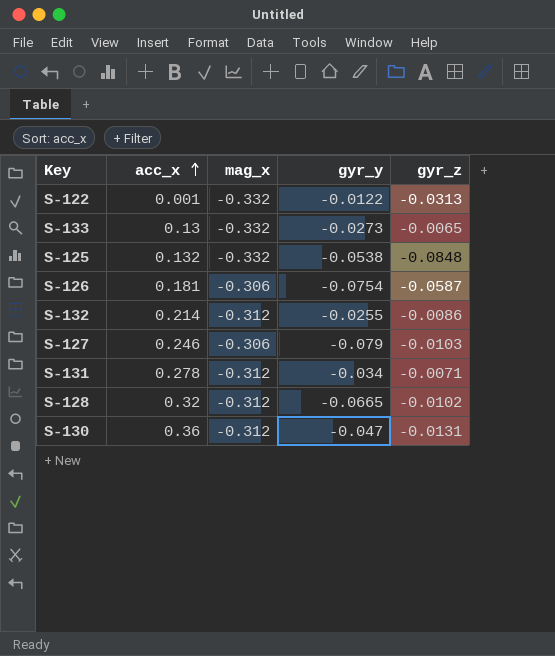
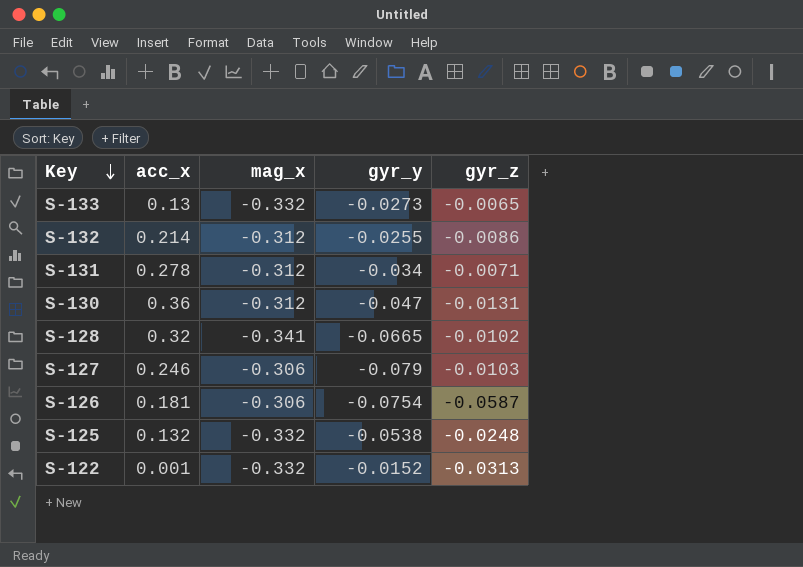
row order: acc_x ascending -> Key descending
S-128 | mag_x: -0.312 -> -0.341
S-125 | gyr_z: -0.0848 -> -0.0248
S-122 | gyr_y: -0.0122 -> -0.0152

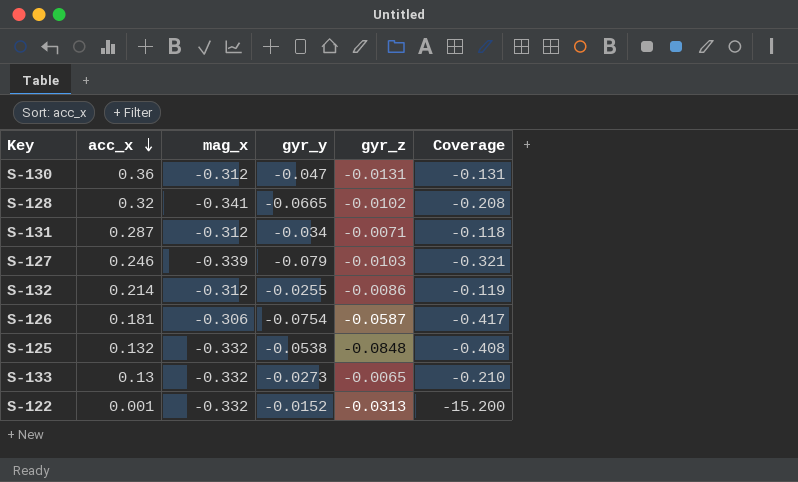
row order: Key descending -> acc_x descending
column Coverage | formula: none -> [gyr_y] / [acc_x]
S-131 | acc_x: 0.278 -> 0.287
S-127 | mag_x: -0.306 -> -0.339
S-125 | gyr_z: -0.0248 -> -0.0848

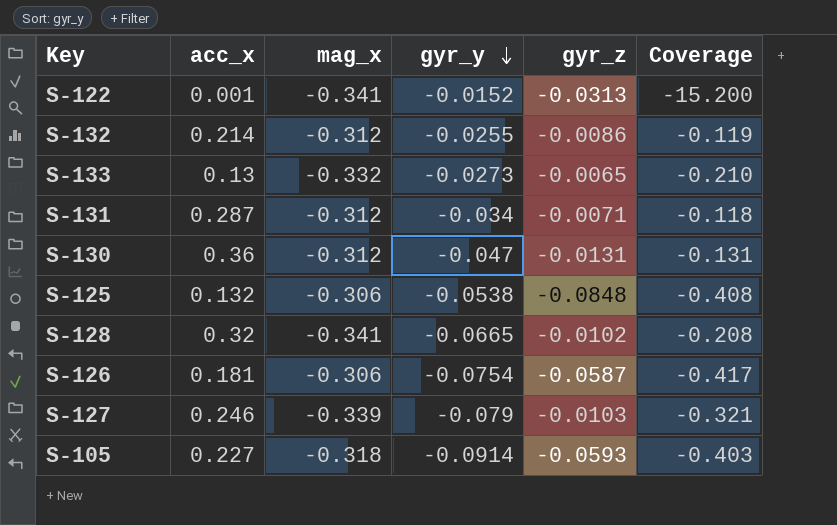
row order: acc_x descending -> gyr_y descending
S-122 | mag_x: -0.332 -> -0.341
S-125 | mag_x: -0.332 -> -0.306
row S-105: none -> 0.227 | -0.318 | -0.0914 | -0.0593 | -0.403

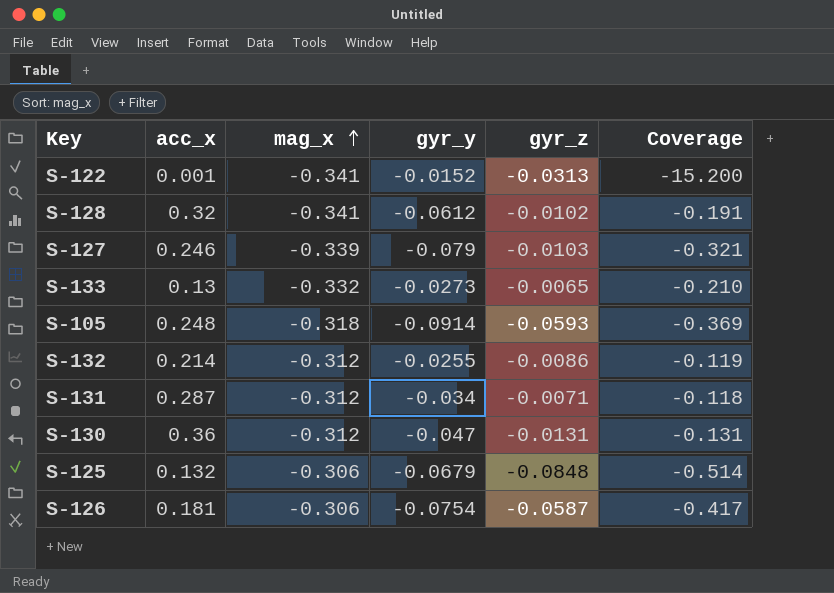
row order: gyr_y descending -> mag_x ascending
S-128 | gyr_y: -0.0665 -> -0.0612
S-128 | Coverage: -0.208 -> -0.191
S-105 | acc_x: 0.227 -> 0.248
S-105 | Coverage: -0.403 -> -0.369
S-125 | gyr_y: -0.0538 -> -0.0679
S-125 | Coverage: -0.408 -> -0.514

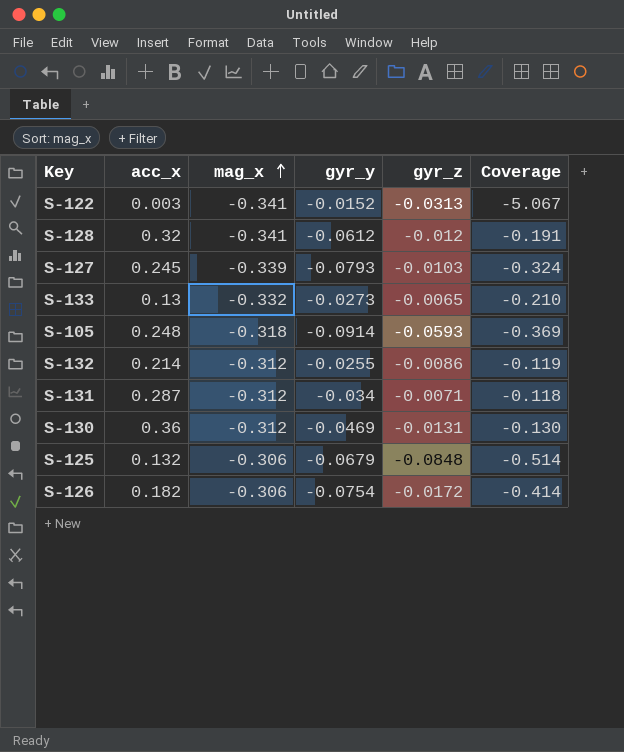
S-122 | acc_x: 0.001 -> 0.003
S-122 | Coverage: -15.200 -> -5.067
S-128 | gyr_z: -0.0102 -> -0.012
S-127 | acc_x: 0.246 -> 0.245
S-127 | gyr_y: -0.079 -> -0.0793
S-127 | Coverage: -0.321 -> -0.324
S-130 | gyr_y: -0.047 -> -0.0469
S-130 | Coverage: -0.131 -> -0.130
S-126 | acc_x: 0.181 -> 0.182
S-126 | gyr_z: -0.0587 -> -0.0172
S-126 | Coverage: -0.417 -> -0.414

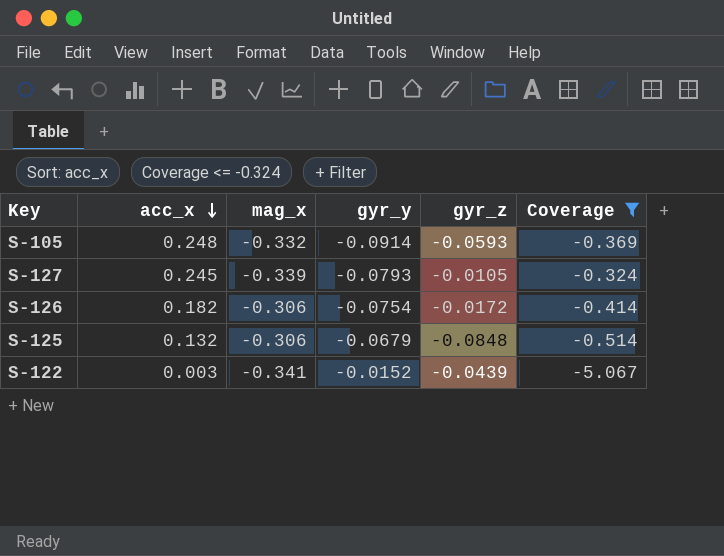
filter: none -> Coverage <= -0.324
row order: mag_x ascending -> acc_x descending
S-105 | mag_x: -0.318 -> -0.332
S-127 | gyr_z: -0.0103 -> -0.0105
S-122 | gyr_z: -0.0313 -> -0.0439

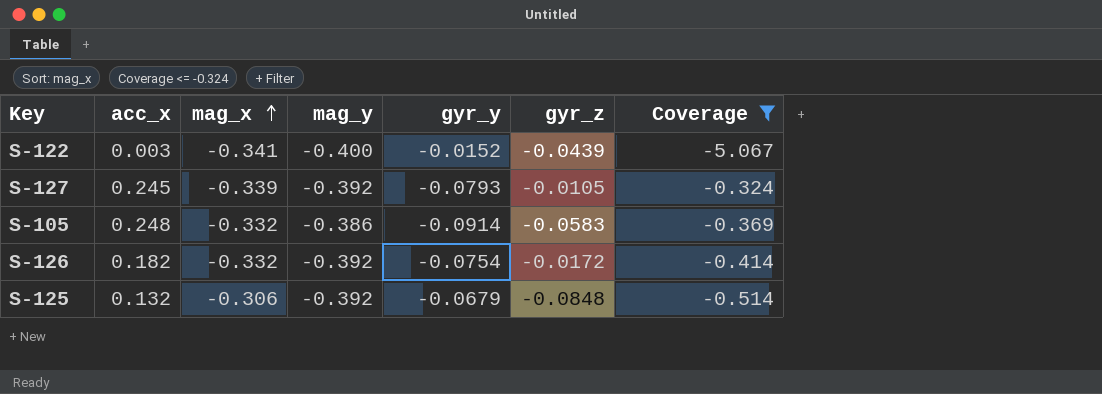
row order: acc_x descending -> mag_x ascending
column mag_y | position: none -> 4
S-105 | gyr_z: -0.0593 -> -0.0583
S-126 | mag_x: -0.306 -> -0.332

